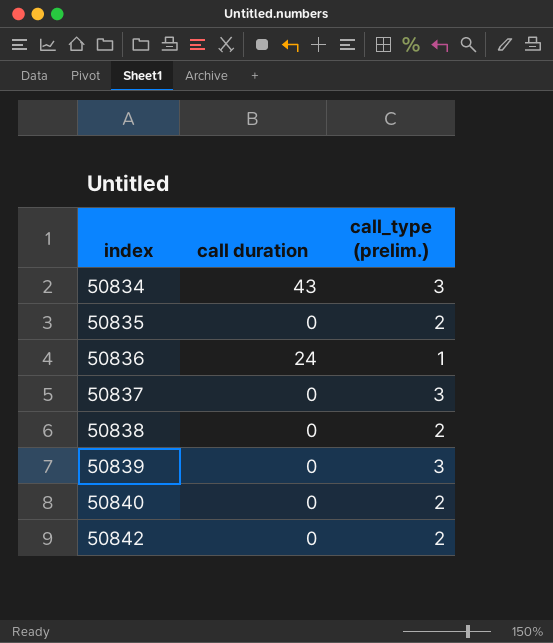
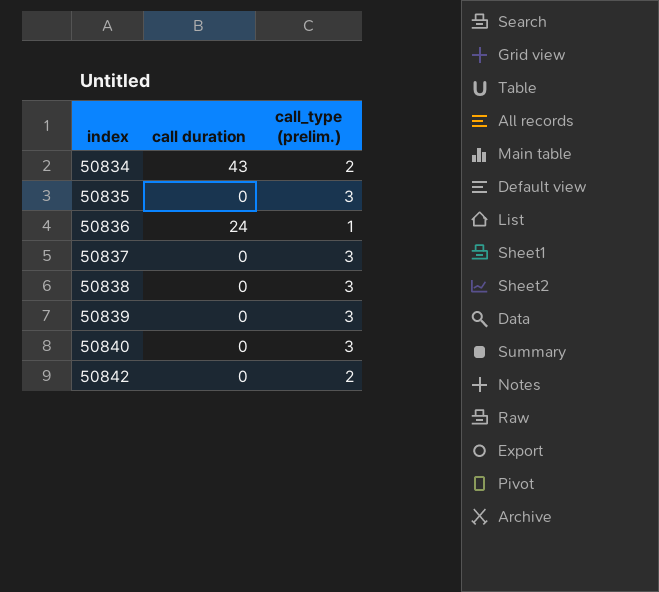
50834 | call_type (prelim.): 3 -> 2
50835 | call_type (prelim.): 2 -> 3
50838 | call_type (prelim.): 2 -> 3
50840 | call_type (prelim.): 2 -> 3

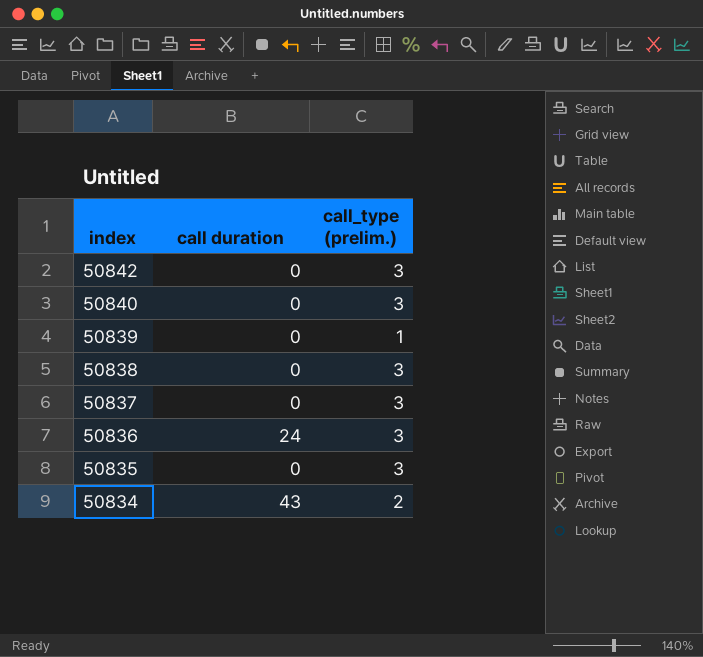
row order: index ascending -> index descending
50842 | call_type (prelim.): 2 -> 3
50839 | call_type (prelim.): 3 -> 1
50836 | call_type (prelim.): 1 -> 3

